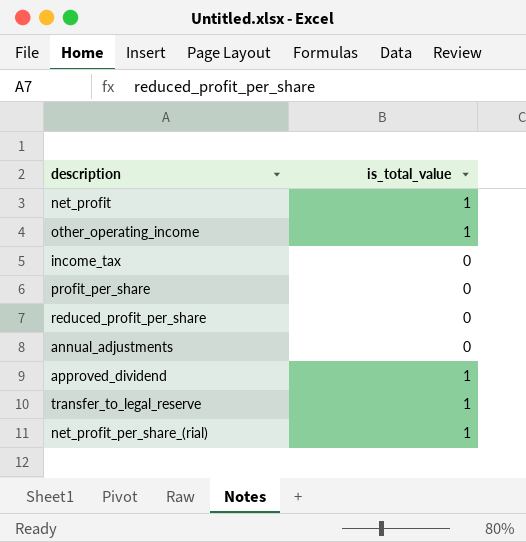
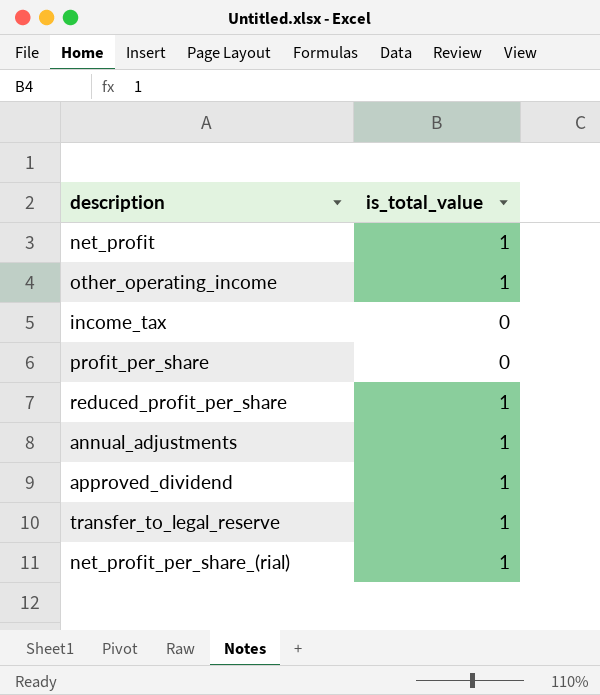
reduced_profit_per_share | is_total_value: 0 -> 1
annual_adjustments | is_total_value: 0 -> 1

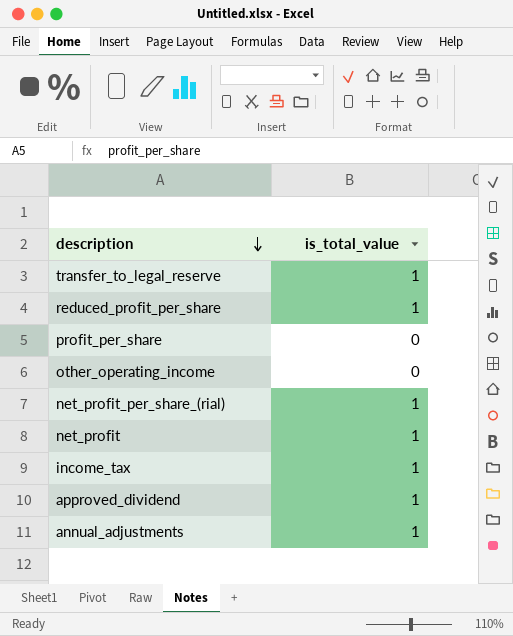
row order: none -> description descending
other_operating_income | is_total_value: 1 -> 0
income_tax | is_total_value: 0 -> 1

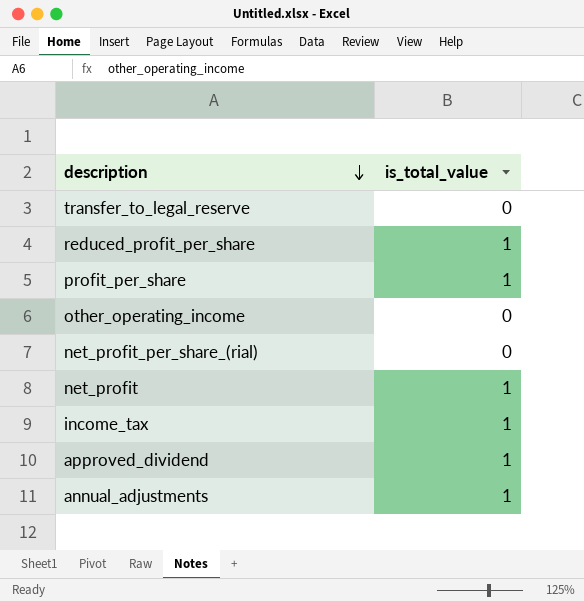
transfer_to_legal_reserve | is_total_value: 1 -> 0
profit_per_share | is_total_value: 0 -> 1
net_profit_per_share_(rial) | is_total_value: 1 -> 0

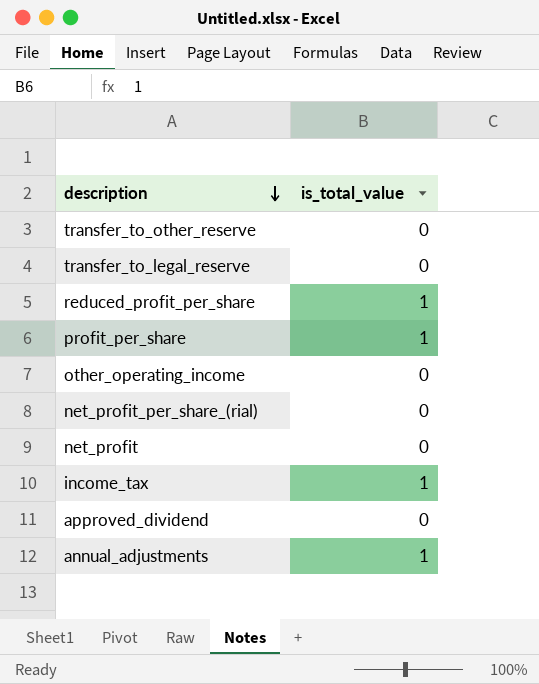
row transfer_to_other_reserve: none -> 0
net_profit | is_total_value: 1 -> 0
approved_dividend | is_total_value: 1 -> 0

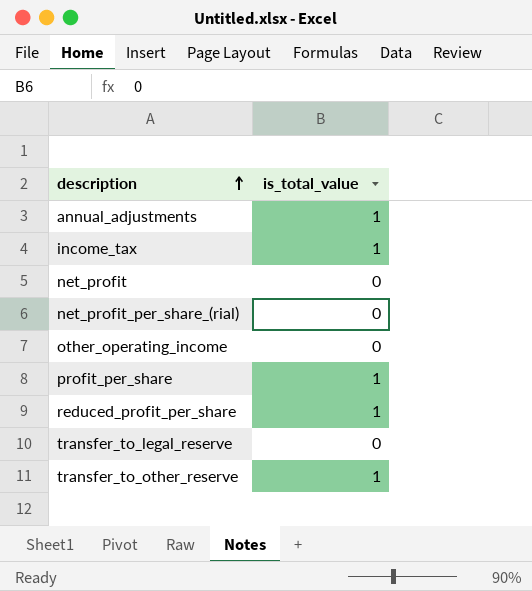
row order: description descending -> description ascending
row approved_dividend: 0 -> none
transfer_to_other_reserve | is_total_value: 0 -> 1

